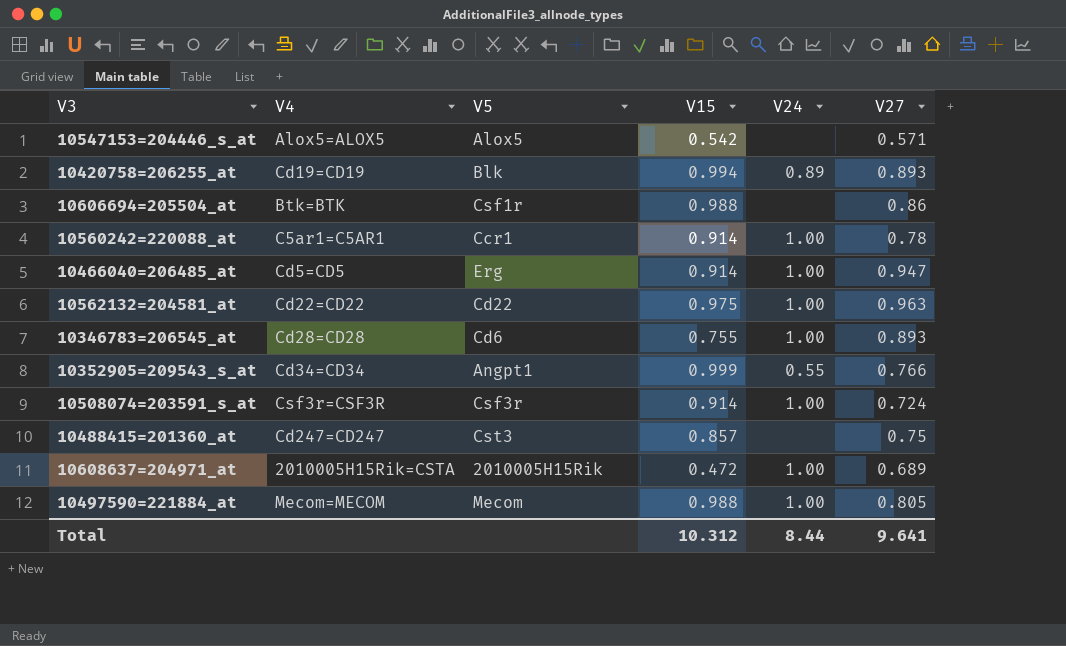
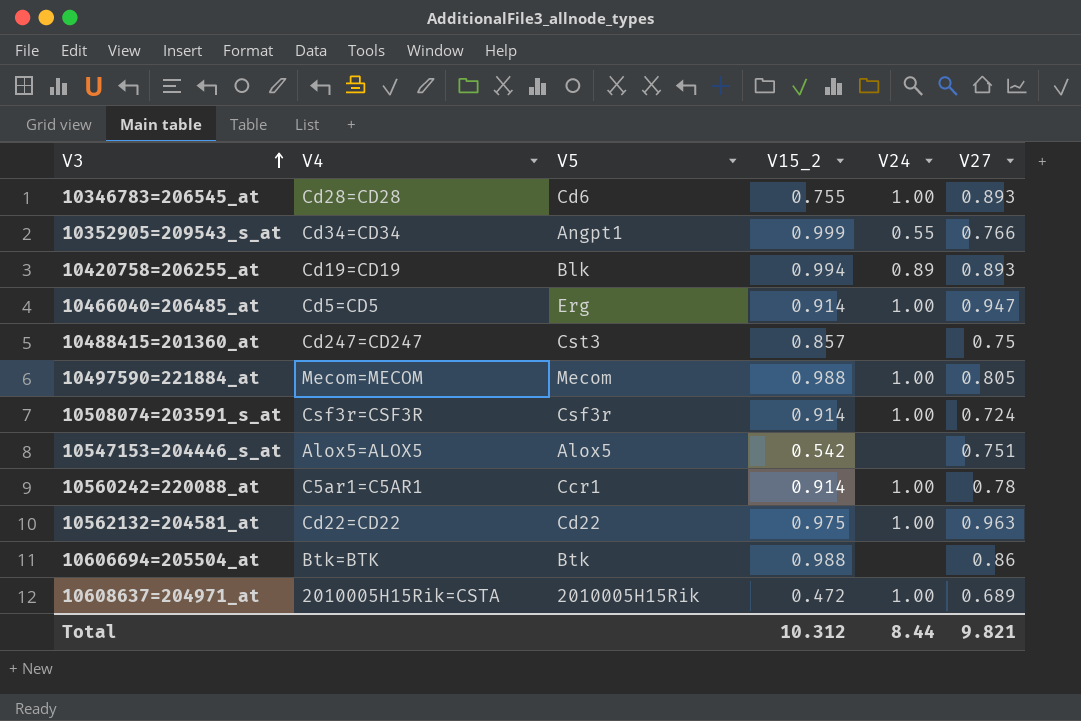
row order: none -> V3 ascending
column name: V15 -> V15_2
10547153=204446_s_at | V27: 0.571 -> 0.751
10606694=205504_at | V5: Csf1r -> Btk
Total | V27: 9.641 -> 9.821

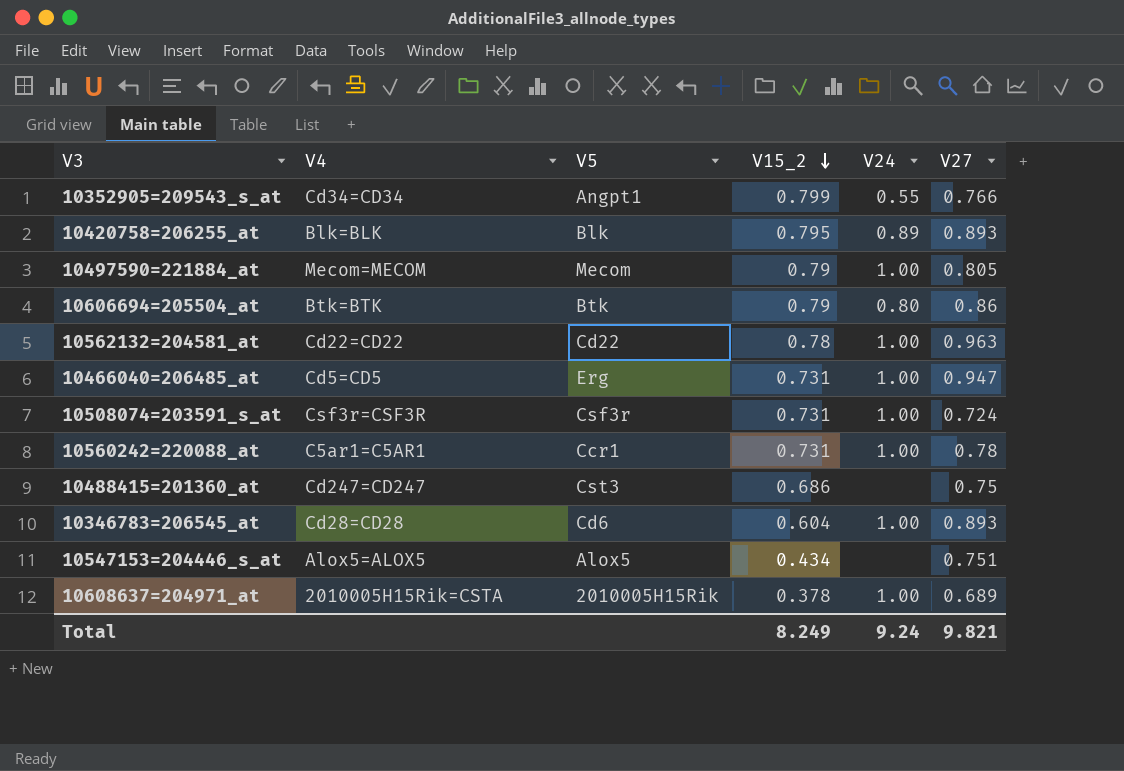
row order: V3 ascending -> V15_2 descending
10352905=209543_s_at | V15_2: 0.999 -> 0.799
10420758=206255_at | V4: Cd19=CD19 -> Blk=BLK
10420758=206255_at | V15_2: 0.994 -> 0.795
10497590=221884_at | V15_2: 0.988 -> 0.79
10606694=205504_at | V15_2: 0.988 -> 0.79
10606694=205504_at | V24: none -> 0.80
10562132=204581_at | V15_2: 0.975 -> 0.78
10466040=206485_at | V15_2: 0.914 -> 0.731
10508074=203591_s_at | V15_2: 0.914 -> 0.731
10560242=220088_at | V15_2: 0.914 -> 0.731
10488415=201360_at | V15_2: 0.857 -> 0.686
10346783=206545_at | V15_2: 0.755 -> 0.604
10547153=204446_s_at | V15_2: 0.542 -> 0.434
10608637=204971_at | V15_2: 0.472 -> 0.378
Total | V15_2: 10.312 -> 8.249
Total | V24: 8.44 -> 9.24

